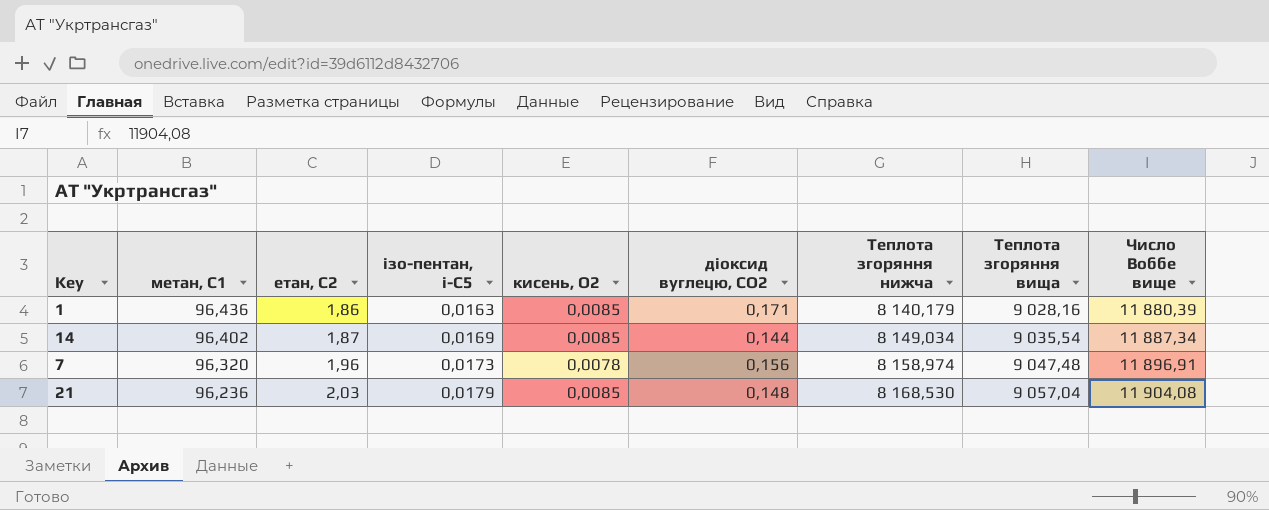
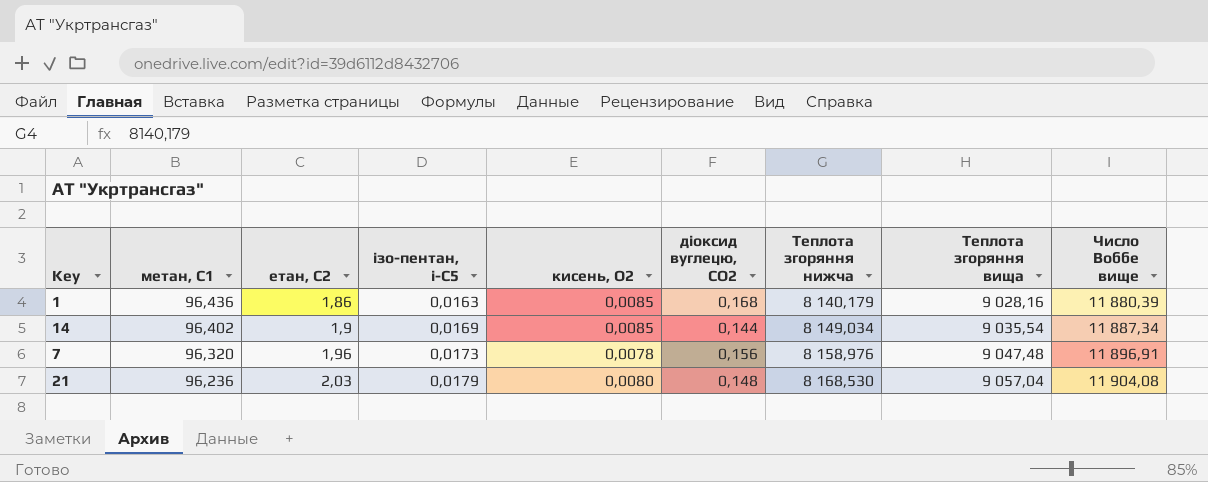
1 | діоксид вуглецю, CО2: 0,171 -> 0,168
14 | етан, С2: 1,87 -> 1,9
7 | Теплота згоряння нижча: 8 158,974 -> 8 158,976
21 | кисень, О2: 0,0085 -> 0,0080

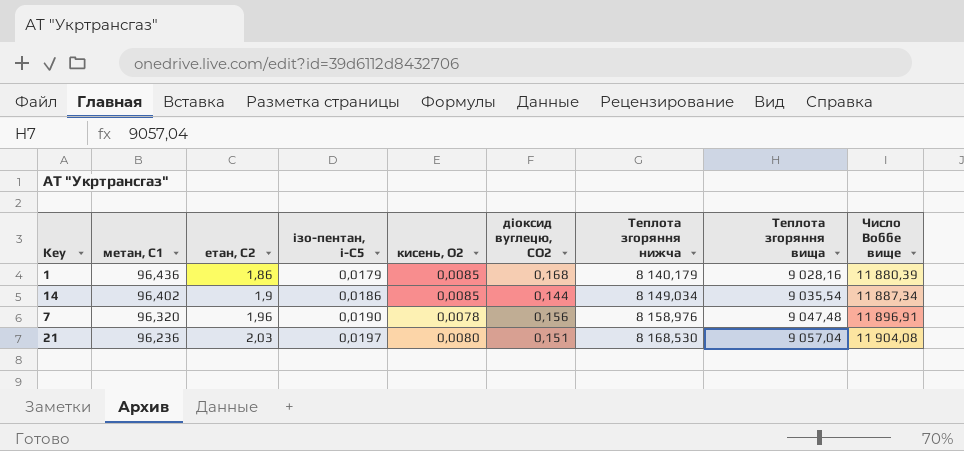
1 | ізо-пентан, і-С5: 0,0163 -> 0,0179
14 | ізо-пентан, і-С5: 0,0169 -> 0,0186
7 | ізо-пентан, і-С5: 0,0173 -> 0,0190
21 | ізо-пентан, і-С5: 0,0179 -> 0,0197
21 | діоксид вуглецю, CО2: 0,148 -> 0,151

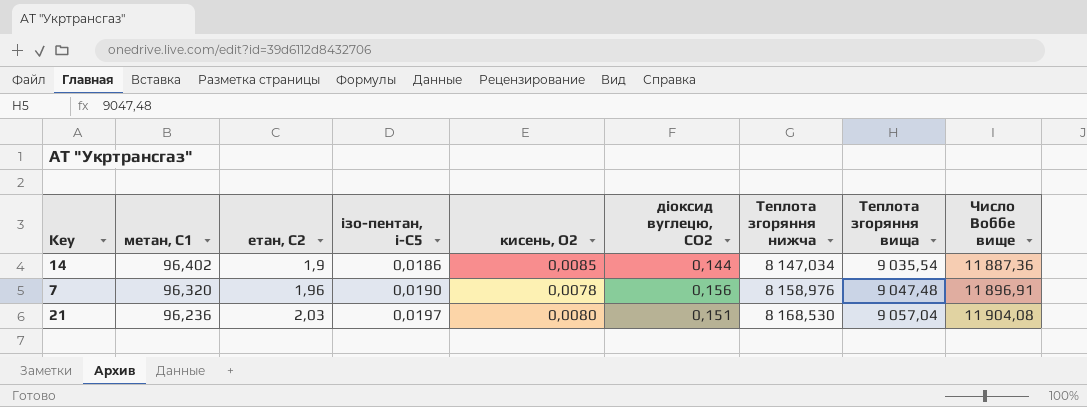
row 1: 96,436 | 1,86 | 0,0179 | 0,0085 | 0,168 | 8 140,179 | 9 028,16 | 11 880,39 -> none
14 | Теплота згоряння нижча: 8 149,034 -> 8 147,034
14 | Число Воббе вище: 11 887,34 -> 11 887,36

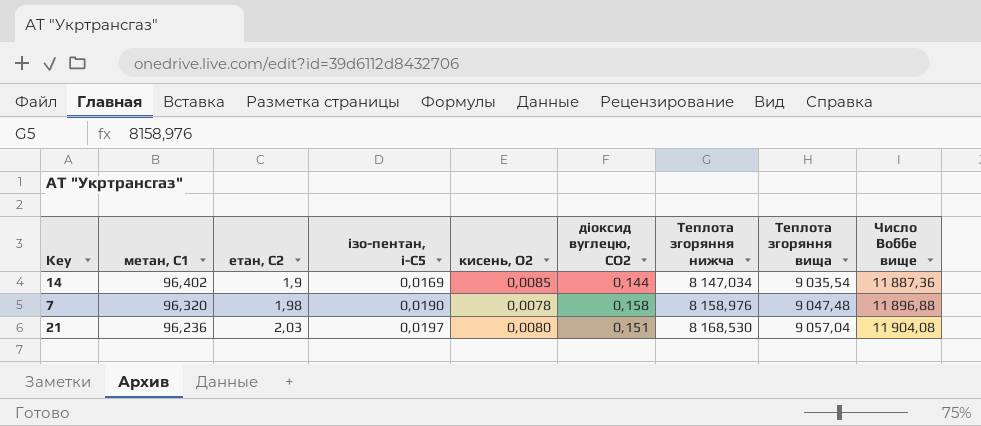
14 | ізо-пентан, і-С5: 0,0186 -> 0,0169
7 | етан, С2: 1,96 -> 1,98
7 | діоксид вуглецю, CО2: 0,156 -> 0,158
7 | Число Воббе вище: 11 896,91 -> 11 896,88

